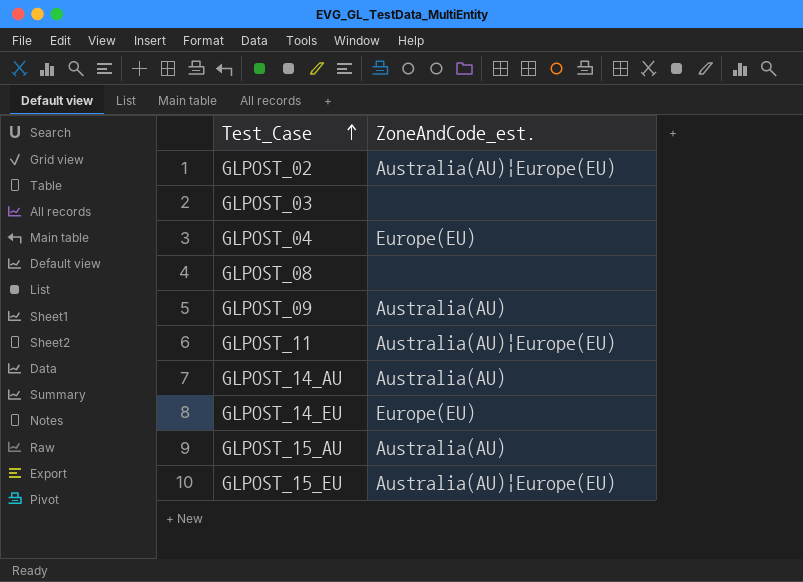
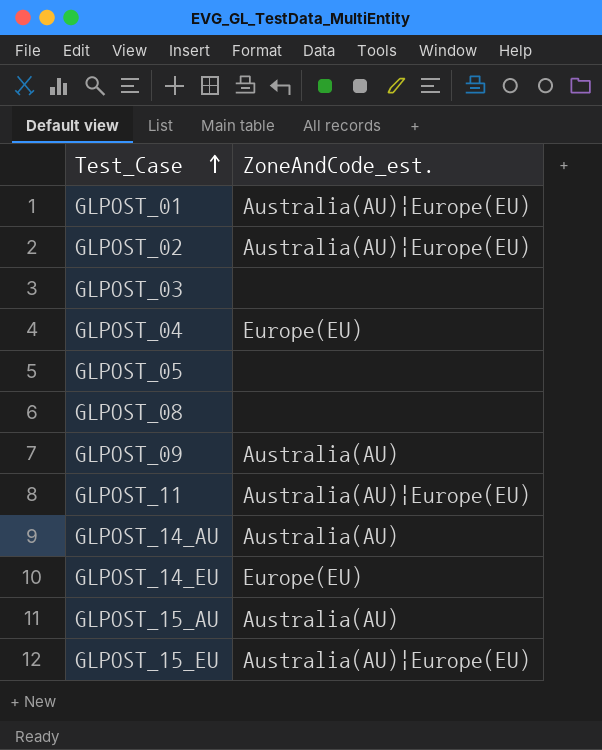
row GLPOST_01: none -> Australia(AU)|Europe(EU)
row GLPOST_05: none -> none

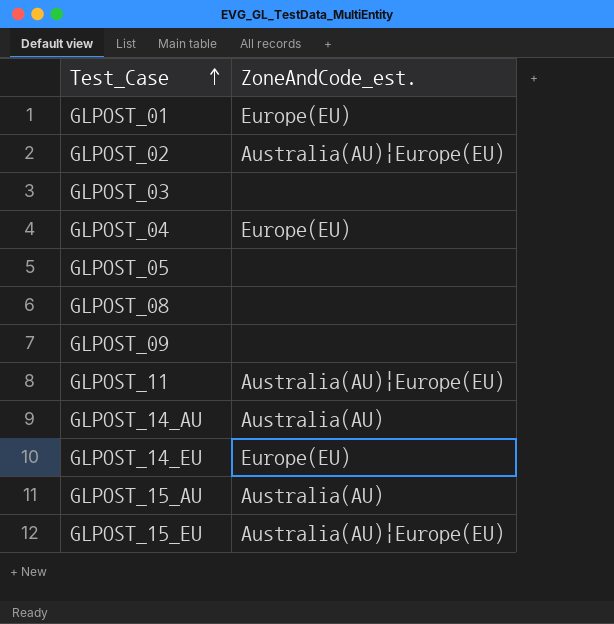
GLPOST_01 | ZoneAndCode_est.: Australia(AU)|Europe(EU) -> Europe(EU)
GLPOST_09 | ZoneAndCode_est.: Australia(AU) -> none

